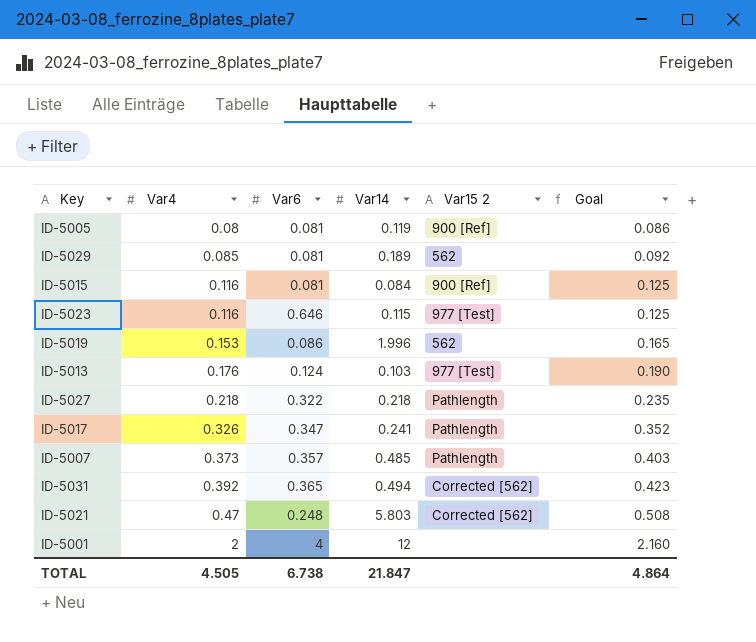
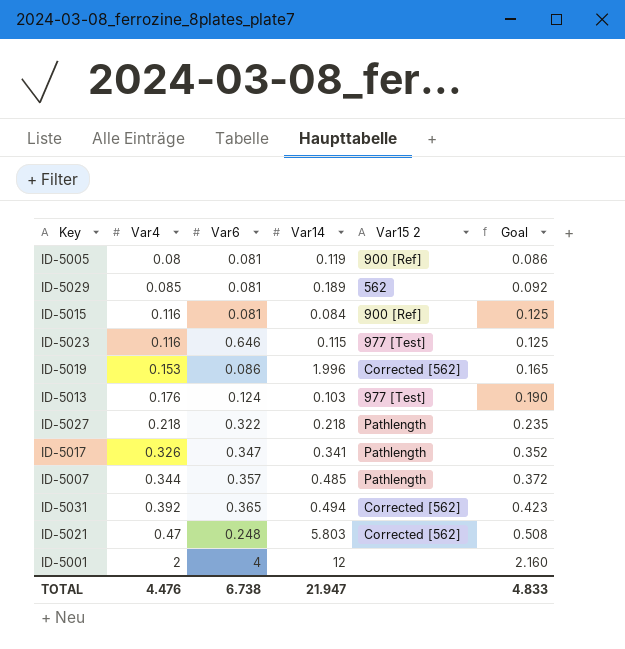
ID-5019 | Var15 2: 562 -> Corrected [562]
ID-5017 | Var14: 0.241 -> 0.341
ID-5007 | Var4: 0.373 -> 0.344
ID-5007 | Goal: 0.403 -> 0.372
TOTAL | Var4: 4.505 -> 4.476
TOTAL | Var14: 21.847 -> 21.947
TOTAL | Goal: 4.864 -> 4.833

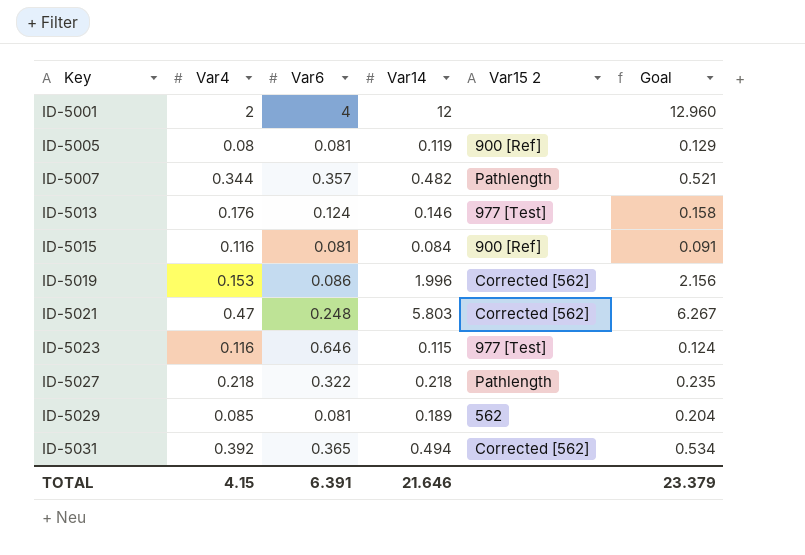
row order: Var4 ascending -> Key ascending
column Goal | formula: [Var4] * 1.08 -> [Var14] * 1.08
row ID-5017: 0.326 | 0.347 | 0.341 | Pathlength | 0.352 -> none
ID-5007 | Var14: 0.485 -> 0.482
ID-5013 | Var14: 0.103 -> 0.146
TOTAL | Var4: 4.476 -> 4.15
TOTAL | Var6: 6.738 -> 6.391
TOTAL | Var14: 21.947 -> 21.646
TOTAL | Goal: 4.833 -> 23.379

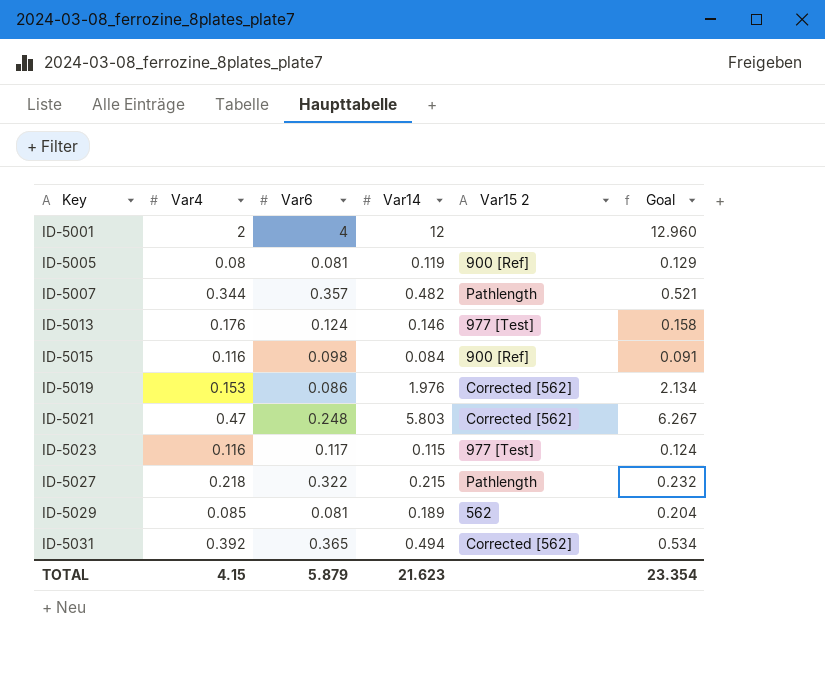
ID-5015 | Var6: 0.081 -> 0.098
ID-5019 | Var14: 1.996 -> 1.976
ID-5019 | Goal: 2.156 -> 2.134
ID-5023 | Var6: 0.646 -> 0.117
ID-5027 | Var14: 0.218 -> 0.215
ID-5027 | Goal: 0.235 -> 0.232
TOTAL | Var6: 6.391 -> 5.879
TOTAL | Var14: 21.646 -> 21.623
TOTAL | Goal: 23.379 -> 23.354

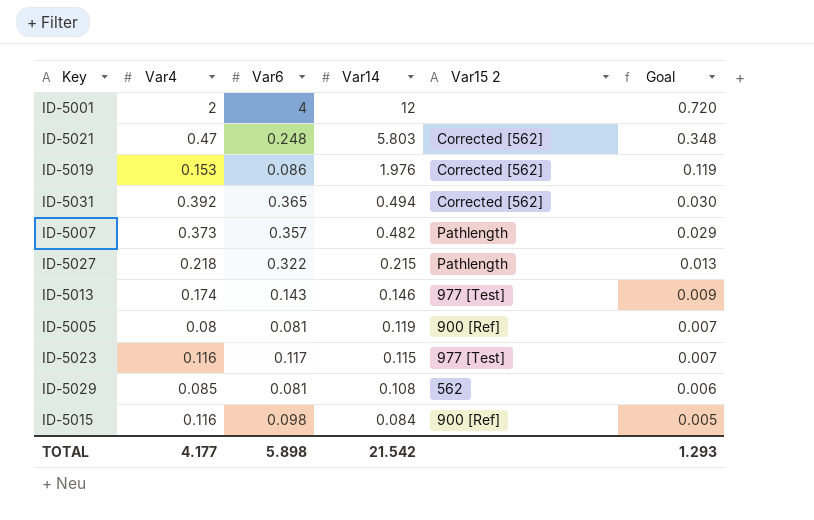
row order: Key ascending -> Var14 descending
column Goal | formula: [Var14] * 1.08 -> [Var14] * 0.06
ID-5007 | Var4: 0.344 -> 0.373
ID-5013 | Var4: 0.176 -> 0.174
ID-5013 | Var6: 0.124 -> 0.143
ID-5029 | Var14: 0.189 -> 0.108
TOTAL | Var4: 4.15 -> 4.177
TOTAL | Var6: 5.879 -> 5.898
TOTAL | Var14: 21.623 -> 21.542
TOTAL | Goal: 23.354 -> 1.293

